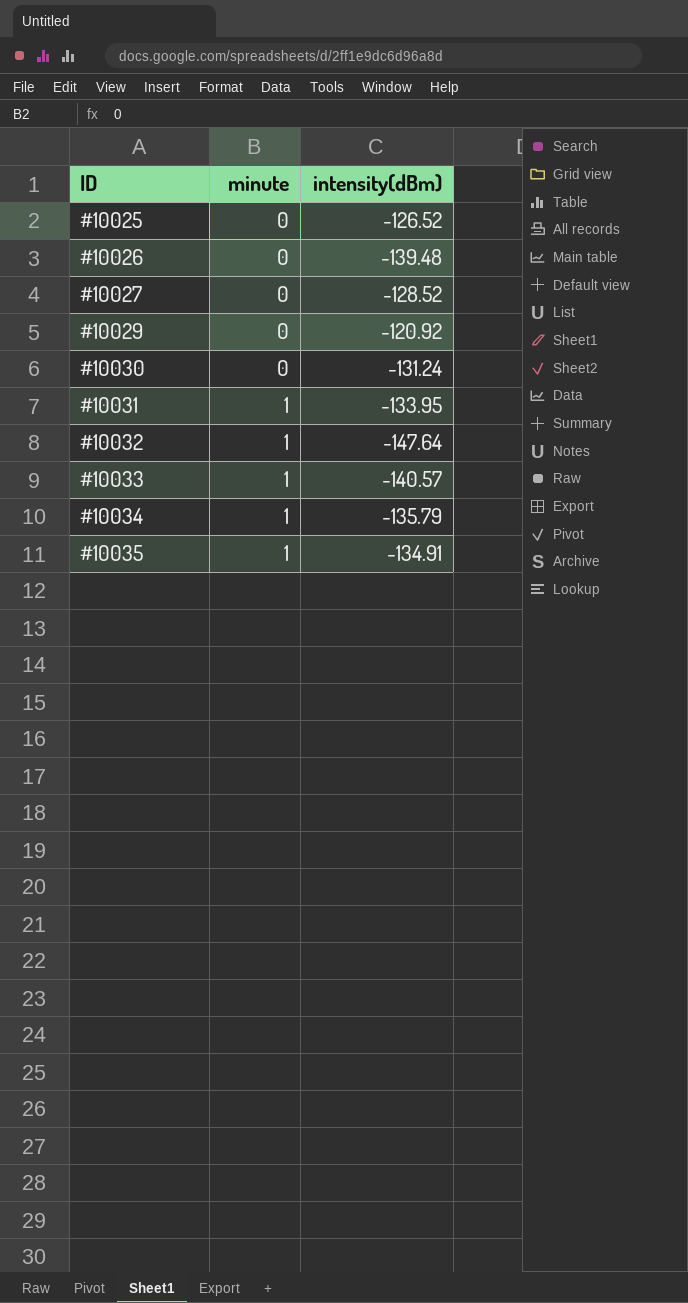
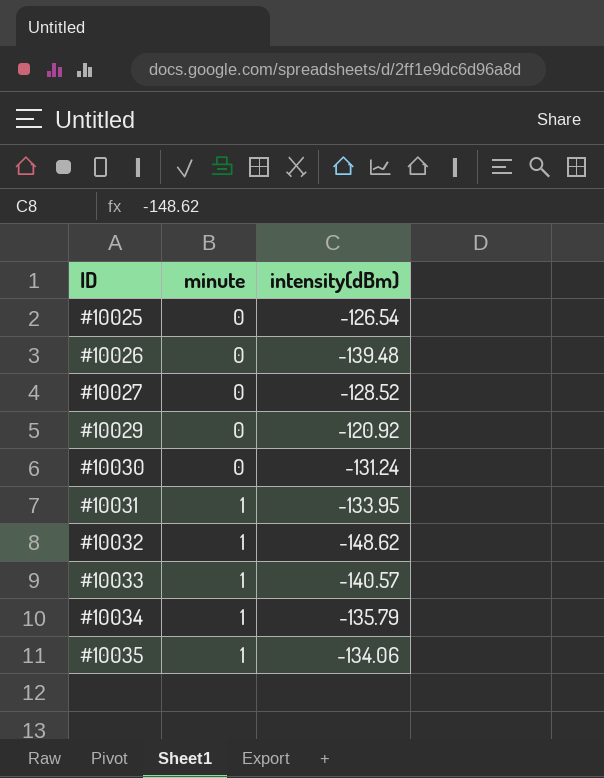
#10025 | intensity(dBm): -126.52 -> -126.54
#10032 | intensity(dBm): -147.64 -> -148.62
#10035 | intensity(dBm): -134.91 -> -134.06

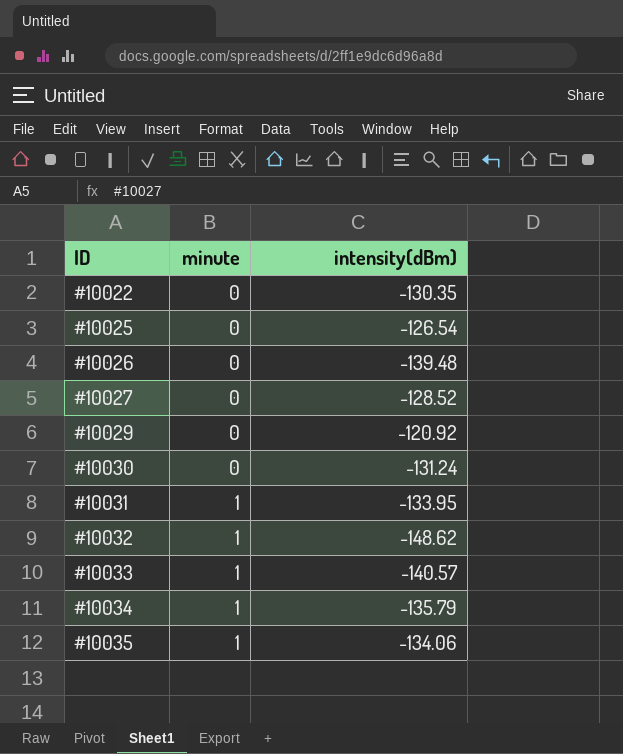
row #10022: none -> 0 | -130.35

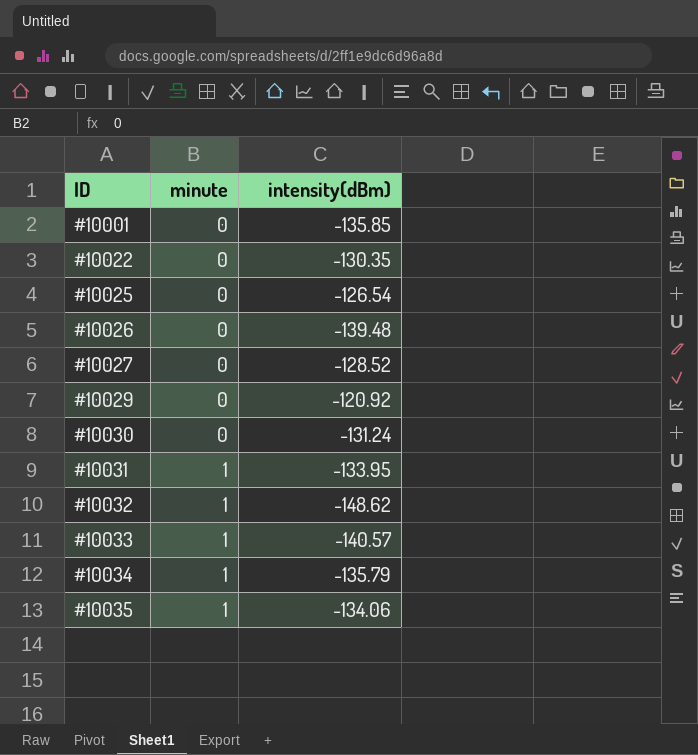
row #10001: none -> 0 | -135.85

